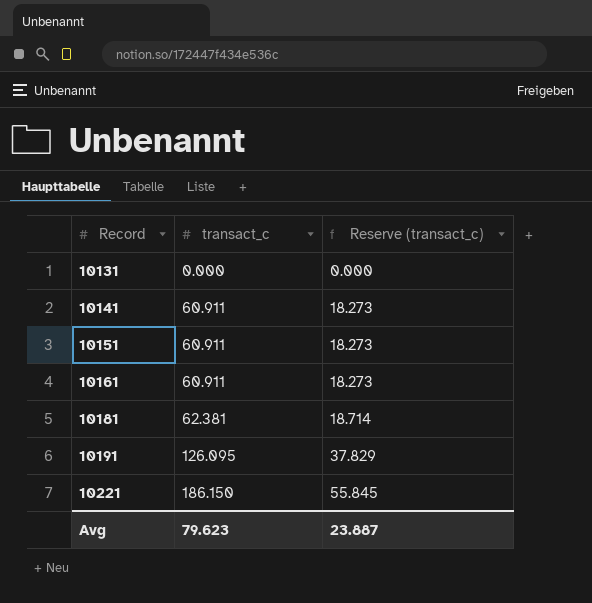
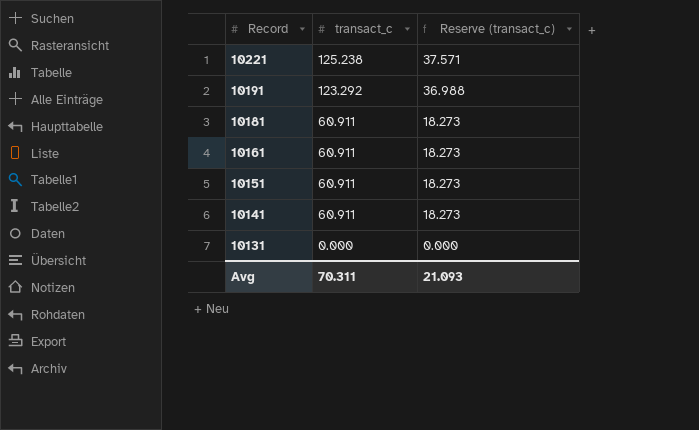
row order: Record ascending -> Record descending
10221 | transact_c: 186.150 -> 125.238
10221 | Reserve (transact_c): 55.845 -> 37.571
10191 | transact_c: 126.095 -> 123.292
10191 | Reserve (transact_c): 37.829 -> 36.988
10181 | transact_c: 62.381 -> 60.911
10181 | Reserve (transact_c): 18.714 -> 18.273
Avg | transact_c: 79.623 -> 70.311
Avg | Reserve (transact_c): 23.887 -> 21.093

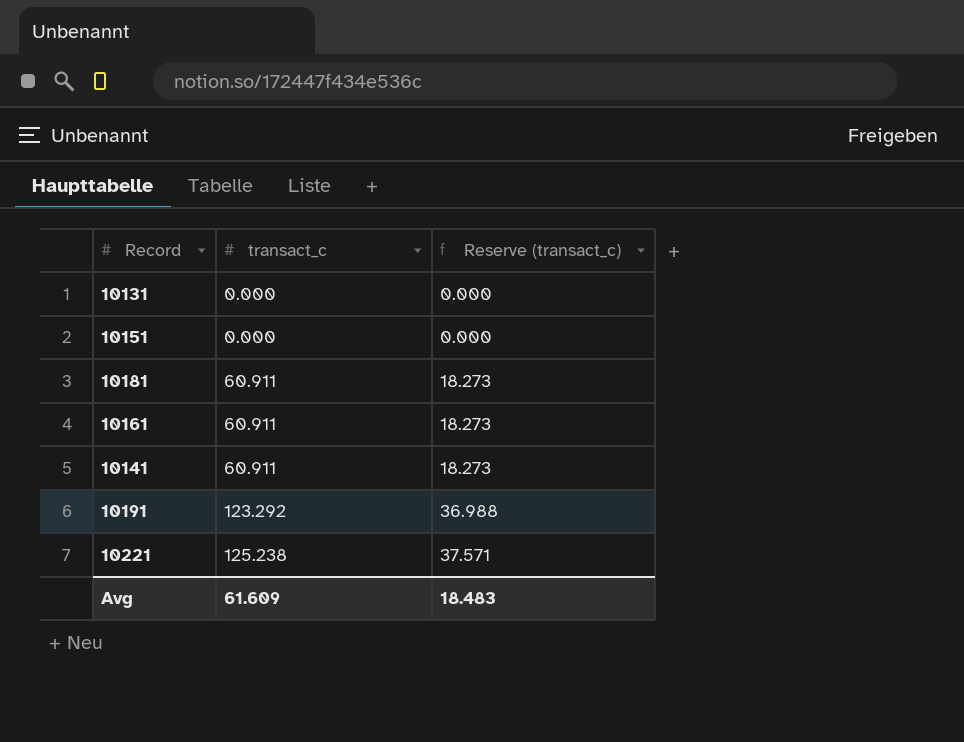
row order: Record descending -> transact_c ascending
10151 | transact_c: 60.911 -> 0.000
10151 | Reserve (transact_c): 18.273 -> 0.000
Avg | transact_c: 70.311 -> 61.609
Avg | Reserve (transact_c): 21.093 -> 18.483

